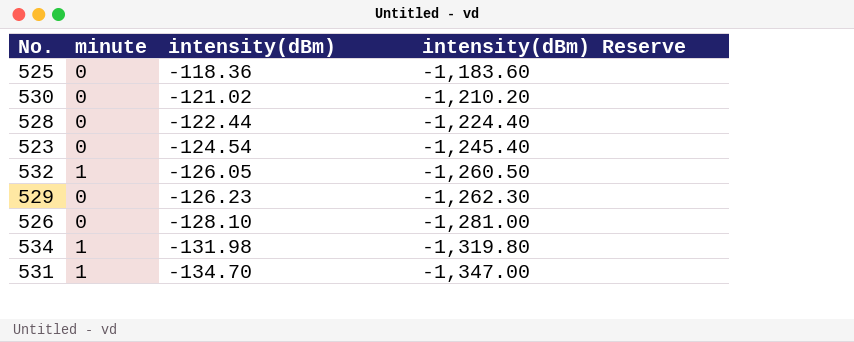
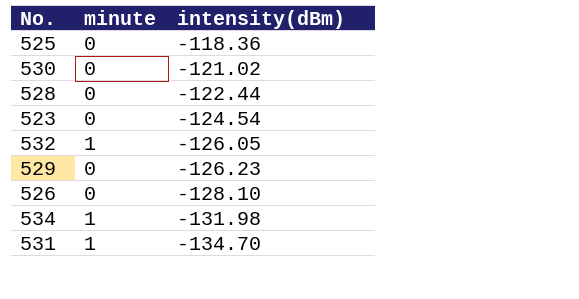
column intensity(dBm) Reserve | formula: [intensity(dBm)] * 10 -> none

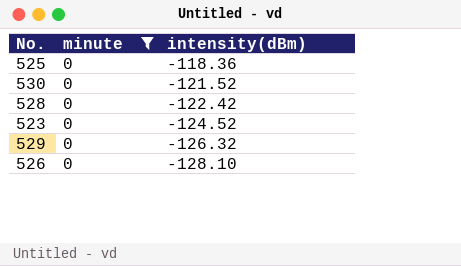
filter: none -> minute = 0
530 | intensity(dBm): -121.02 -> -121.52
528 | intensity(dBm): -122.44 -> -122.42
523 | intensity(dBm): -124.54 -> -124.52
529 | intensity(dBm): -126.23 -> -126.32

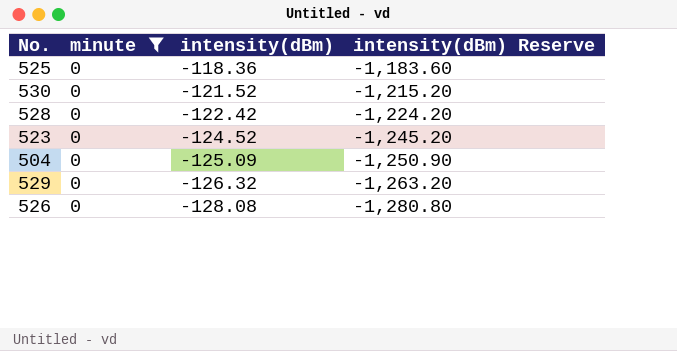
column intensity(dBm) Reserve | formula: none -> [intensity(dBm)] * 10
row 504: none -> 0 | -125.09 | -1,250.90
526 | intensity(dBm): -128.10 -> -128.08

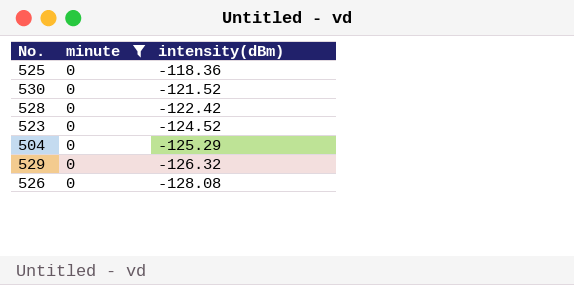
column intensity(dBm) Reserve | formula: [intensity(dBm)] * 10 -> none
504 | intensity(dBm): -125.09 -> -125.29

